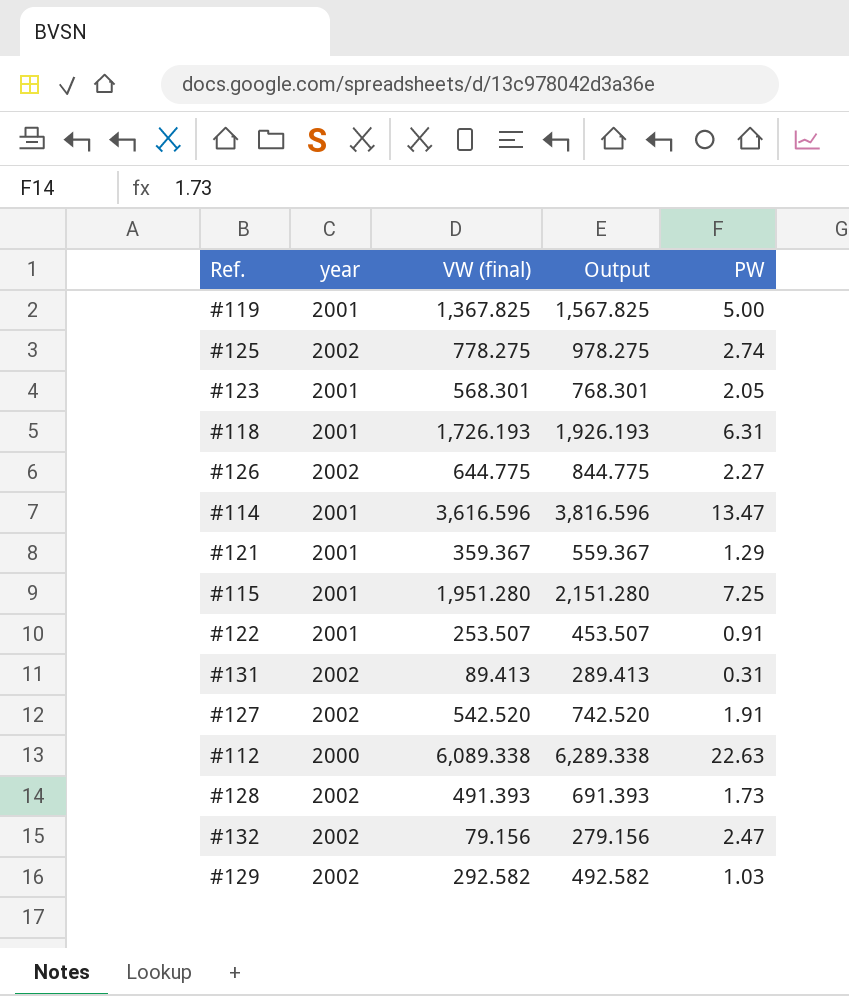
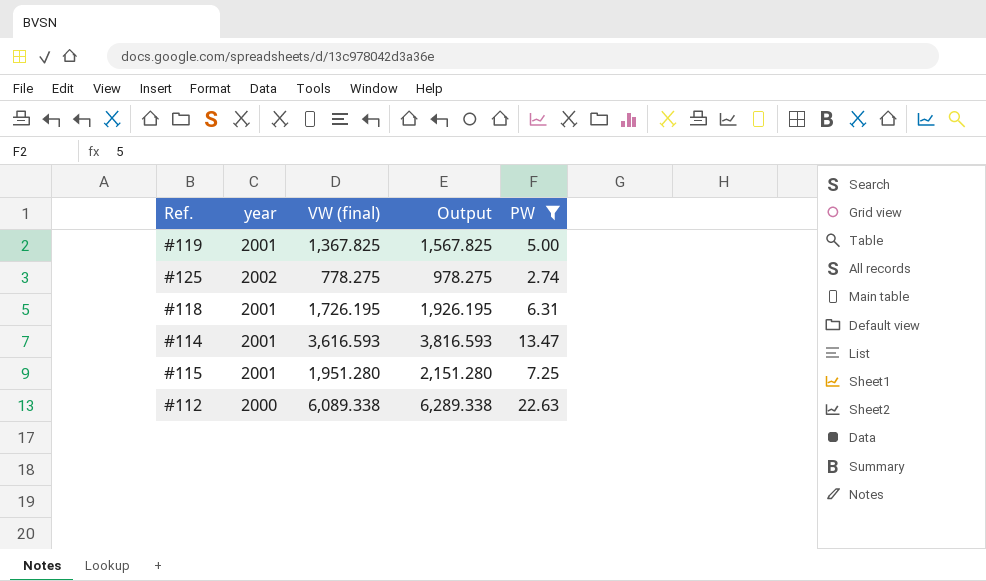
filter: none -> PW >= 2.74
#118 | VW (final): 1,726.193 -> 1,726.195
#118 | Output: 1,926.193 -> 1,926.195
#114 | VW (final): 3,616.596 -> 3,616.593
#114 | Output: 3,816.596 -> 3,816.593

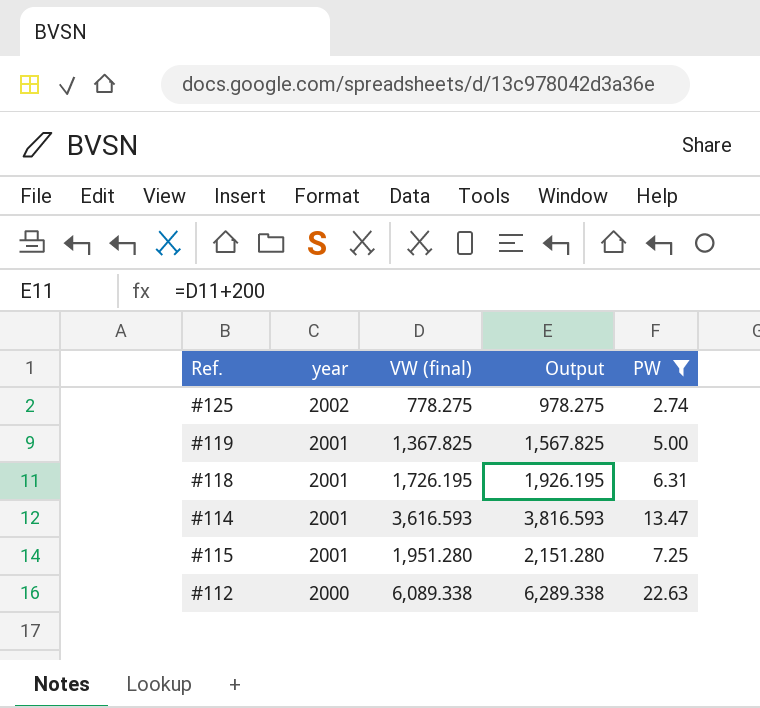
row order: none -> year descending

